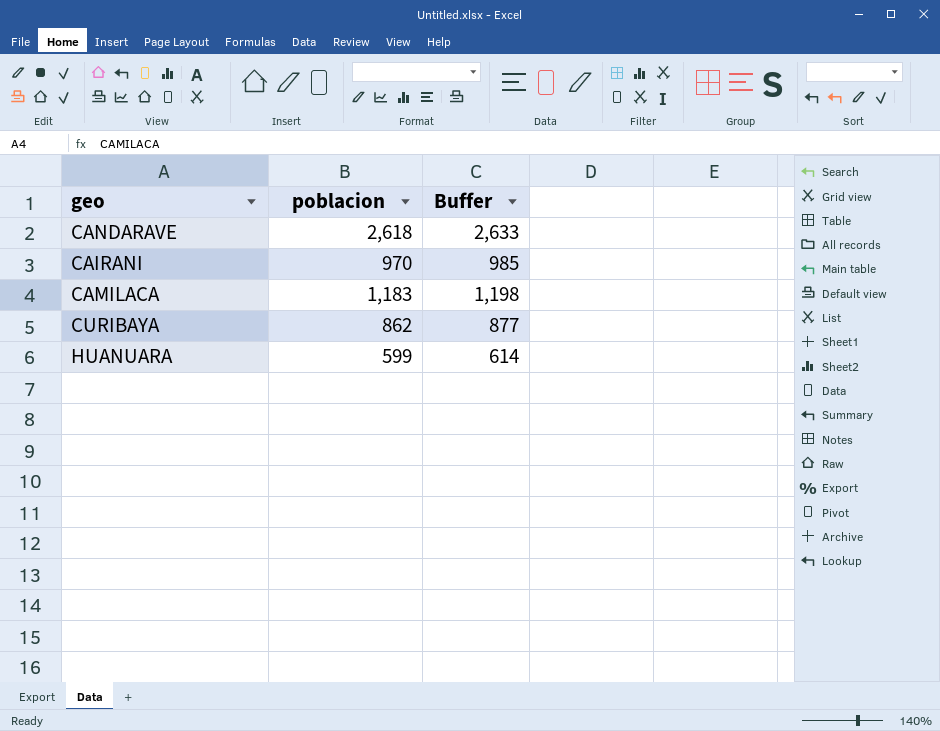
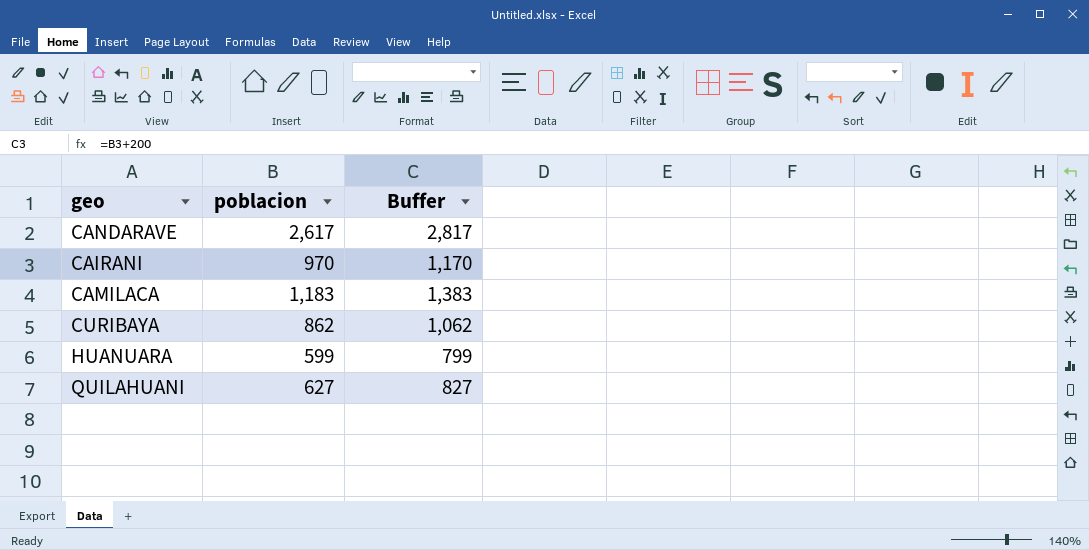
column Buffer | formula: [poblacion] + 15 -> [poblacion] + 200
CANDARAVE | poblacion: 2,618 -> 2,617
row QUILAHUANI: none -> 627 | 827

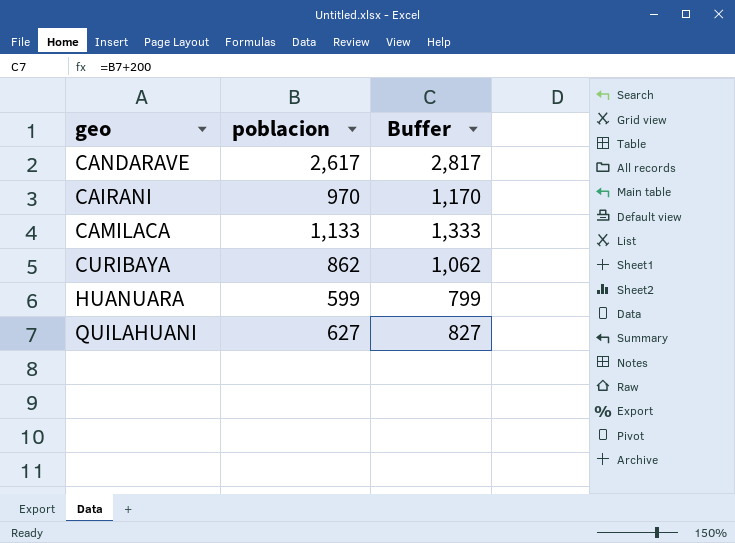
CAMILACA | poblacion: 1,183 -> 1,133
CAMILACA | Buffer: 1,383 -> 1,333

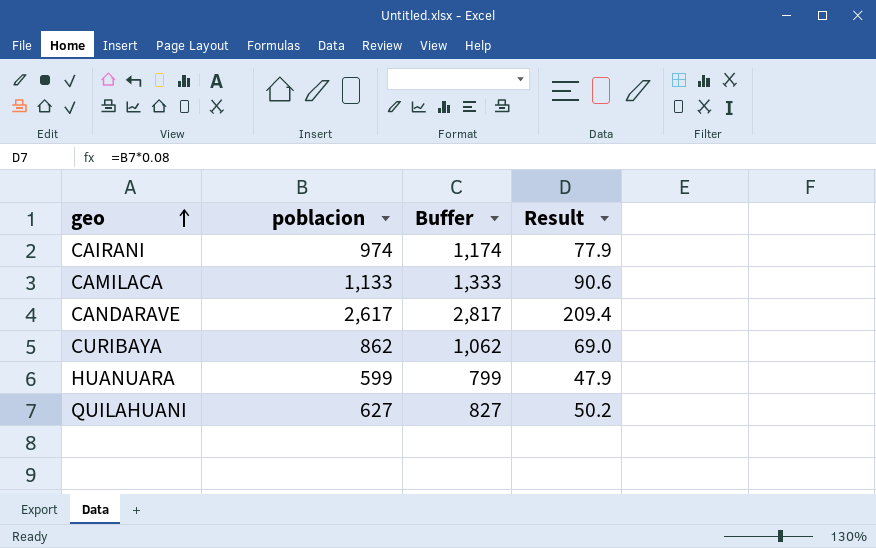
row order: none -> geo ascending
column Result | formula: none -> [poblacion] * 0.08
CAIRANI | poblacion: 970 -> 974
CAIRANI | Buffer: 1,170 -> 1,174

